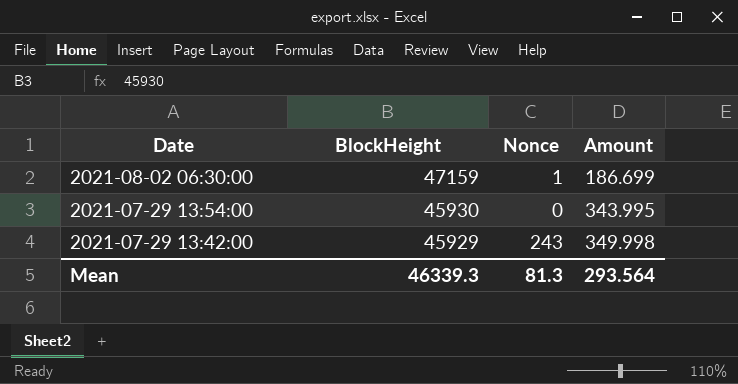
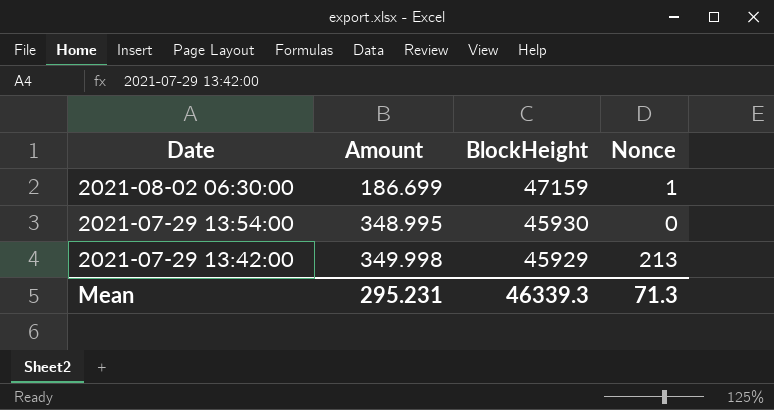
column Amount | position: 4 -> 2
2021-07-29 13:54:00 | Amount: 343.995 -> 348.995
2021-07-29 13:42:00 | Nonce: 243 -> 213
Mean | Amount: 293.564 -> 295.231
Mean | Nonce: 81.3 -> 71.3

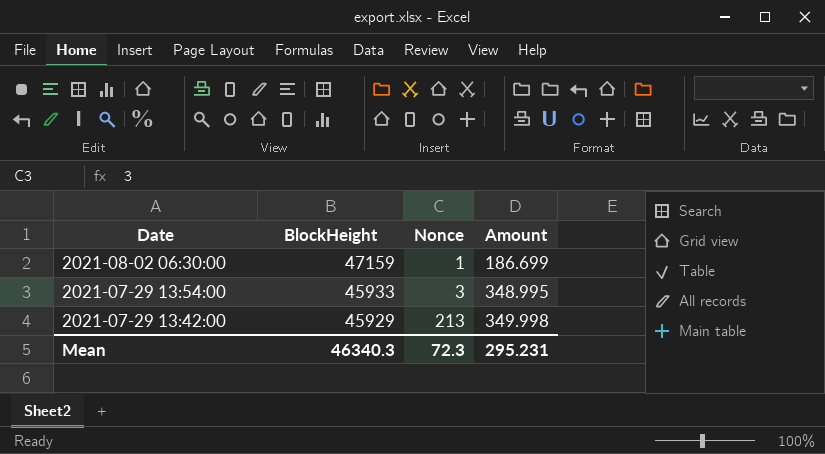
column Amount | position: 2 -> 4
2021-07-29 13:54:00 | BlockHeight: 45930 -> 45933
2021-07-29 13:54:00 | Nonce: 0 -> 3
Mean | BlockHeight: 46339.3 -> 46340.3
Mean | Nonce: 71.3 -> 72.3

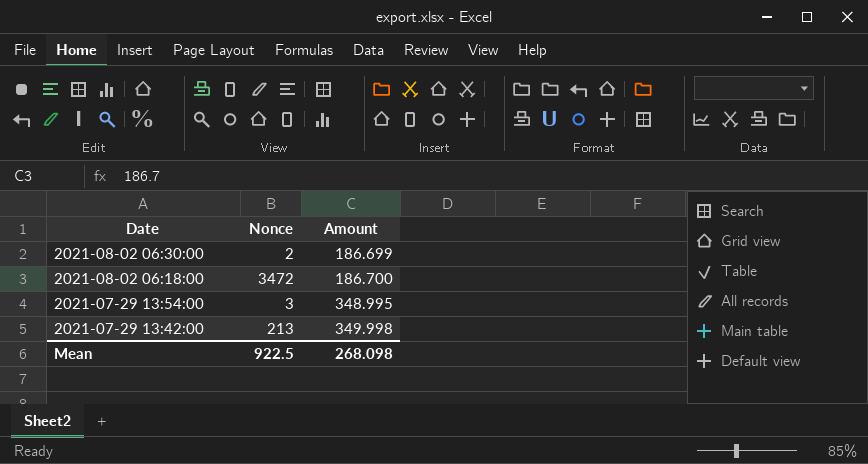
column BlockHeight | position: 2 -> none
2021-08-02 06:30:00 | Nonce: 1 -> 2
row 2021-08-02 06:18:00: none -> 3472 | 186.700
Mean | Nonce: 72.3 -> 922.5
Mean | Amount: 295.231 -> 268.098

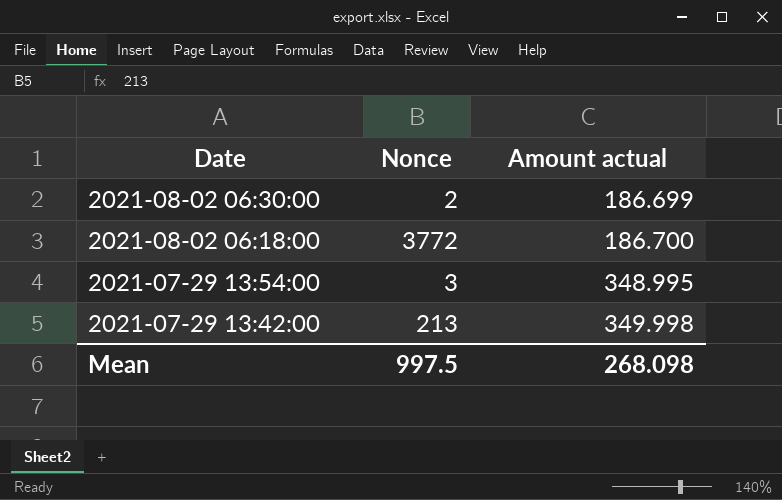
column name: Amount -> Amount actual
2021-08-02 06:18:00 | Nonce: 3472 -> 3772
Mean | Nonce: 922.5 -> 997.5

